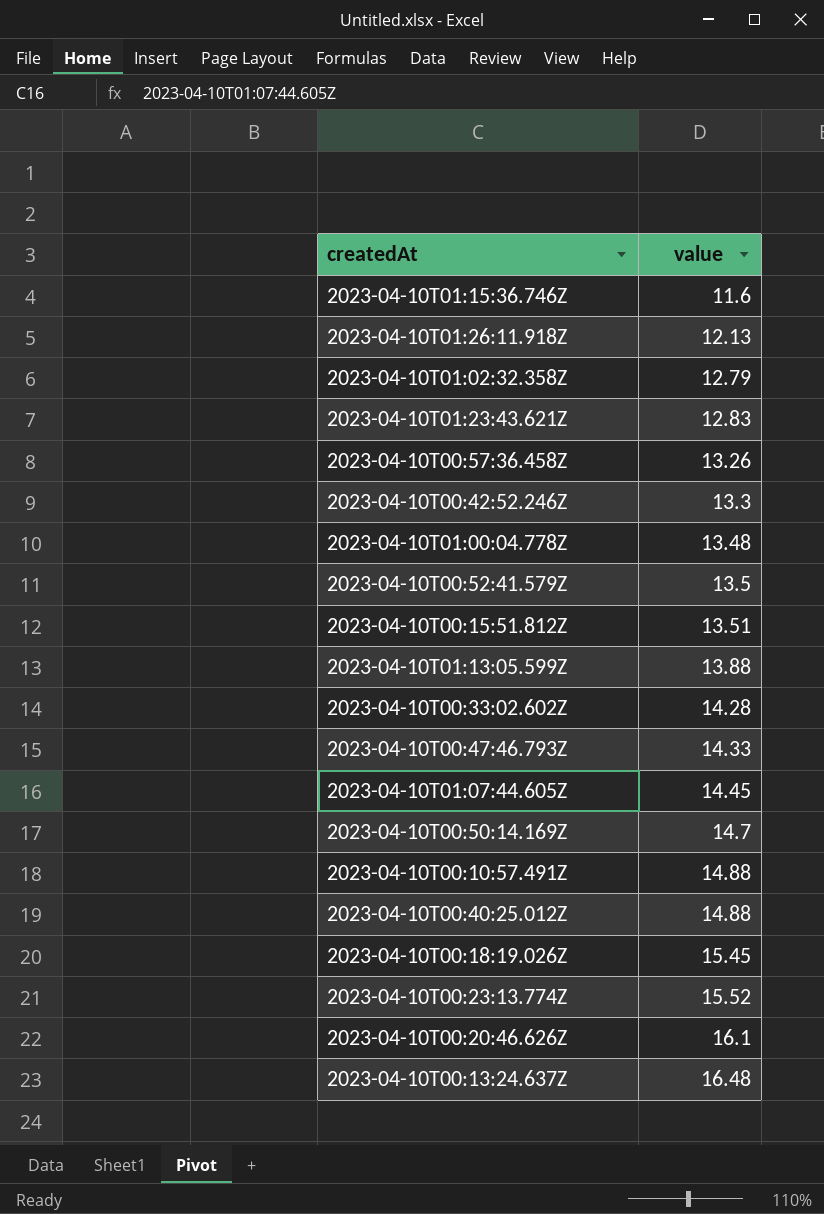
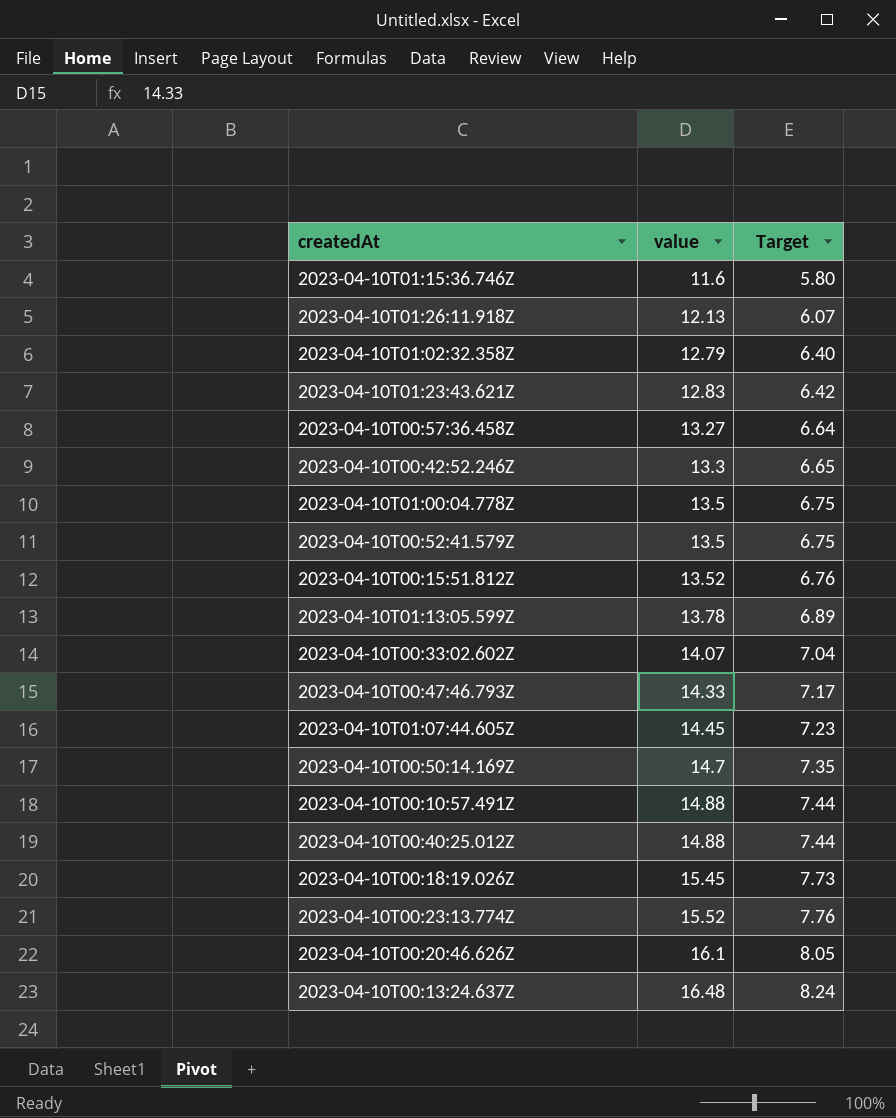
column Target | formula: none -> [value] * 0.5
2023-04-10T00:57:36.458Z | value: 13.26 -> 13.27
2023-04-10T01:00:04.778Z | value: 13.48 -> 13.5
2023-04-10T00:15:51.812Z | value: 13.51 -> 13.52
2023-04-10T01:13:05.599Z | value: 13.88 -> 13.78
2023-04-10T00:33:02.602Z | value: 14.28 -> 14.07

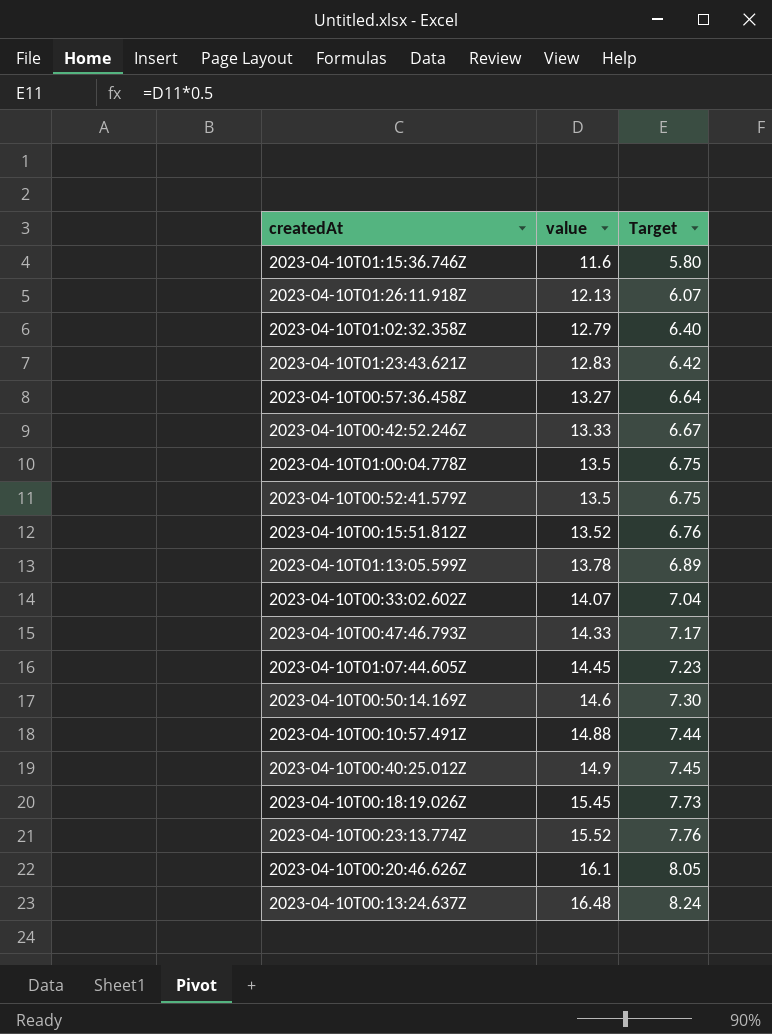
2023-04-10T00:42:52.246Z | value: 13.3 -> 13.33
2023-04-10T00:42:52.246Z | Target: 6.65 -> 6.67
2023-04-10T00:50:14.169Z | value: 14.7 -> 14.6
2023-04-10T00:50:14.169Z | Target: 7.35 -> 7.30
2023-04-10T00:40:25.012Z | value: 14.88 -> 14.9
2023-04-10T00:40:25.012Z | Target: 7.44 -> 7.45

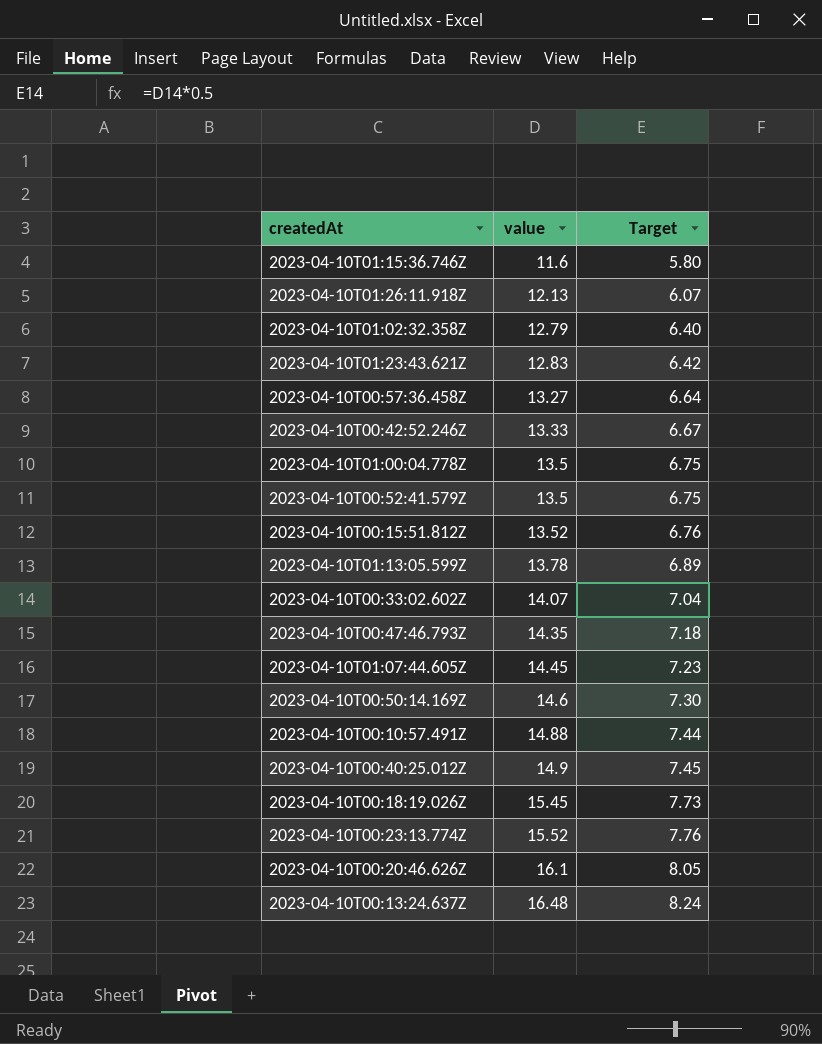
2023-04-10T00:47:46.793Z | value: 14.33 -> 14.35
2023-04-10T00:47:46.793Z | Target: 7.17 -> 7.18

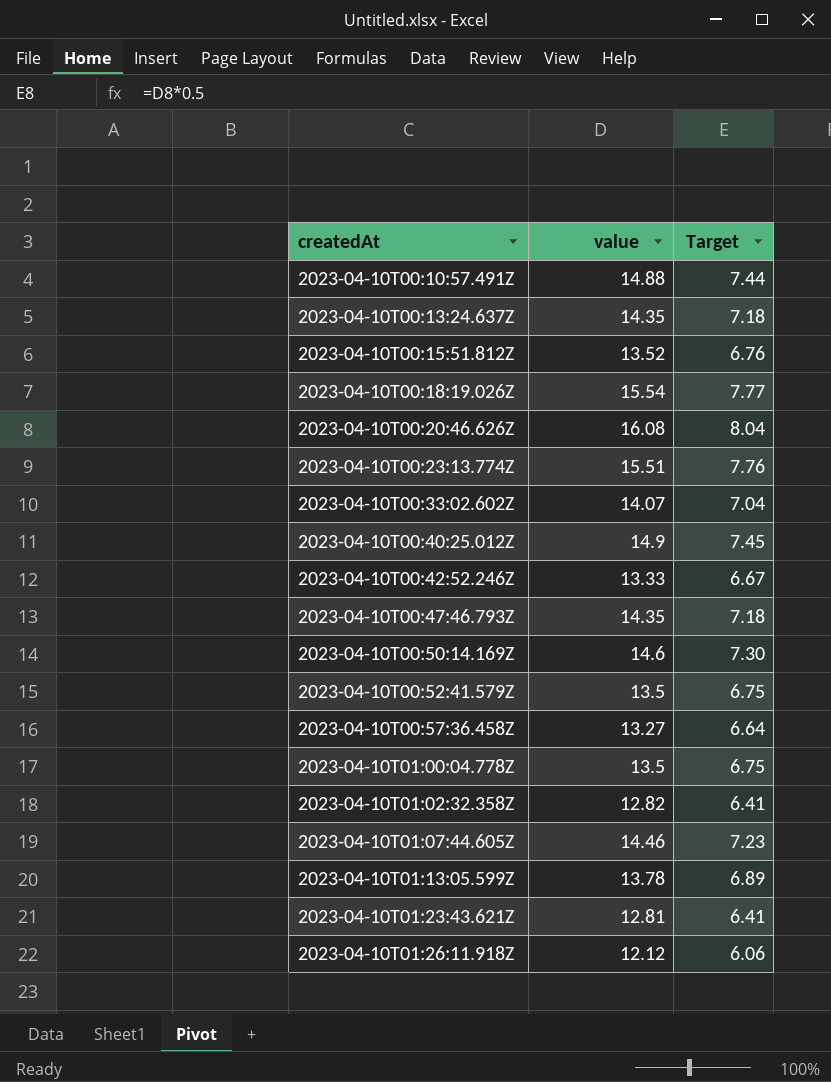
row order: value ascending -> createdAt ascending
row 2023-04-10T01:15:36.746Z: 11.6 | 5.80 -> none
2023-04-10T00:13:24.637Z | value: 16.48 -> 14.35
2023-04-10T00:13:24.637Z | Target: 8.24 -> 7.18
2023-04-10T00:18:19.026Z | value: 15.45 -> 15.54
2023-04-10T00:18:19.026Z | Target: 7.73 -> 7.77
2023-04-10T00:20:46.626Z | value: 16.1 -> 16.08
2023-04-10T00:20:46.626Z | Target: 8.05 -> 8.04
2023-04-10T00:23:13.774Z | value: 15.52 -> 15.51
2023-04-10T01:02:32.358Z | value: 12.79 -> 12.82
2023-04-10T01:02:32.358Z | Target: 6.40 -> 6.41
2023-04-10T01:07:44.605Z | value: 14.45 -> 14.46
2023-04-10T01:23:43.621Z | value: 12.83 -> 12.81
2023-04-10T01:23:43.621Z | Target: 6.42 -> 6.41
2023-04-10T01:26:11.918Z | value: 12.13 -> 12.12
2023-04-10T01:26:11.918Z | Target: 6.07 -> 6.06

